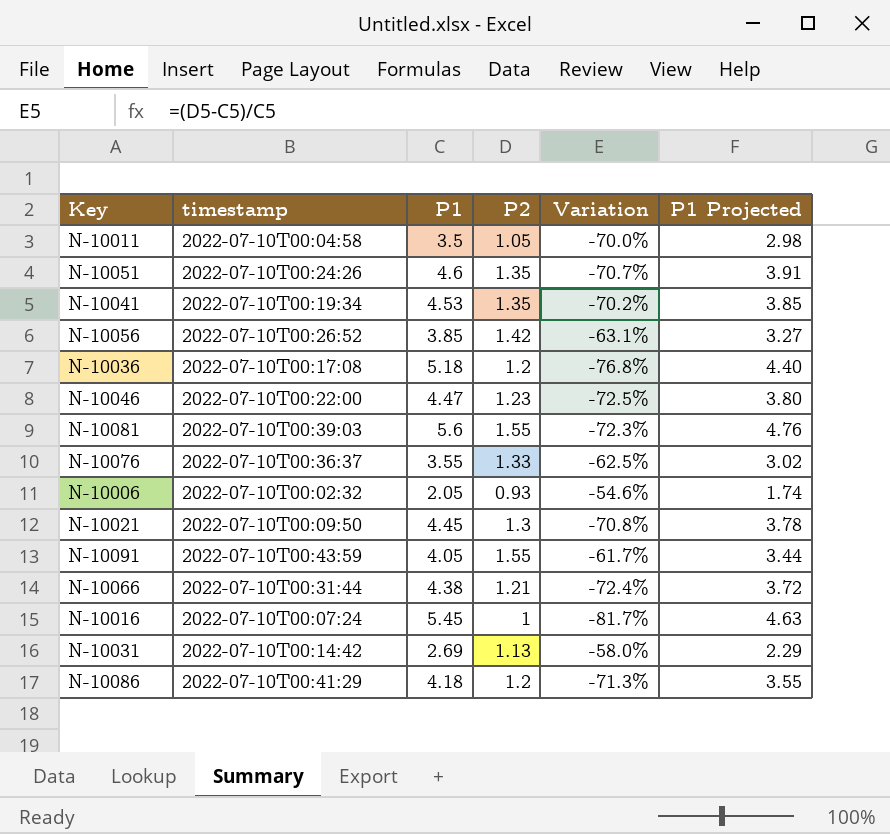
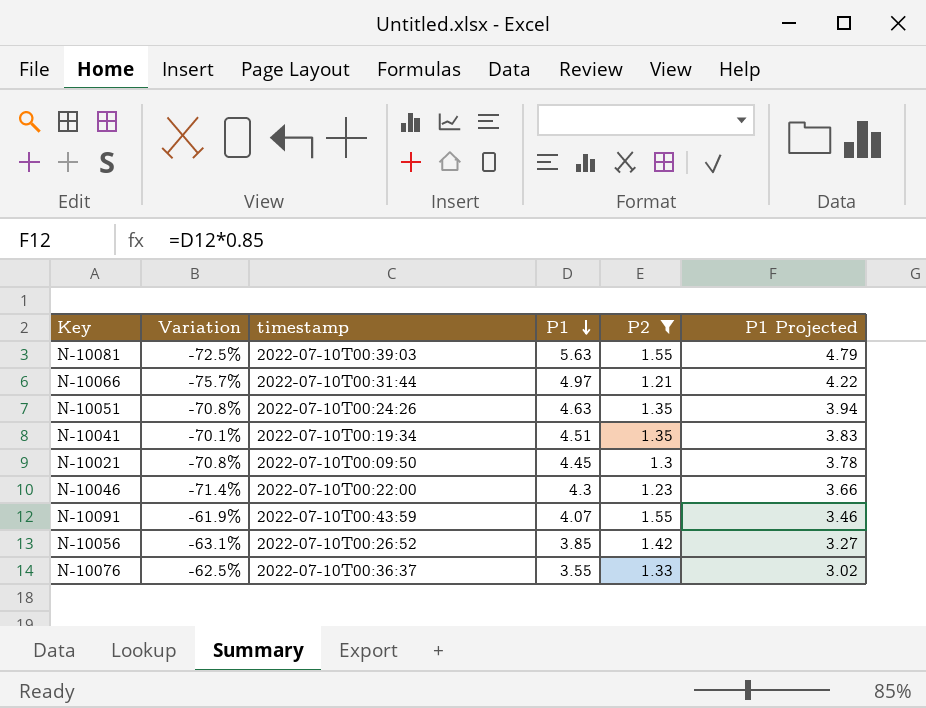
filter: none -> P2 >= 1.21
row order: none -> P1 descending
column Variation | position: 5 -> 2
N-10081 | Variation: -72.3% -> -72.5%
N-10081 | P1: 5.6 -> 5.63
N-10081 | P1 Projected: 4.76 -> 4.79
N-10066 | Variation: -72.4% -> -75.7%
N-10066 | P1: 4.38 -> 4.97
N-10066 | P1 Projected: 3.72 -> 4.22
N-10051 | Variation: -70.7% -> -70.8%
N-10051 | P1: 4.6 -> 4.63
N-10051 | P1 Projected: 3.91 -> 3.94
N-10041 | Variation: -70.2% -> -70.1%
N-10041 | P1: 4.53 -> 4.51
N-10041 | P1 Projected: 3.85 -> 3.83
N-10046 | Variation: -72.5% -> -71.4%
N-10046 | P1: 4.47 -> 4.3
N-10046 | P1 Projected: 3.80 -> 3.66
N-10091 | Variation: -61.7% -> -61.9%
N-10091 | P1: 4.05 -> 4.07
N-10091 | P1 Projected: 3.44 -> 3.46

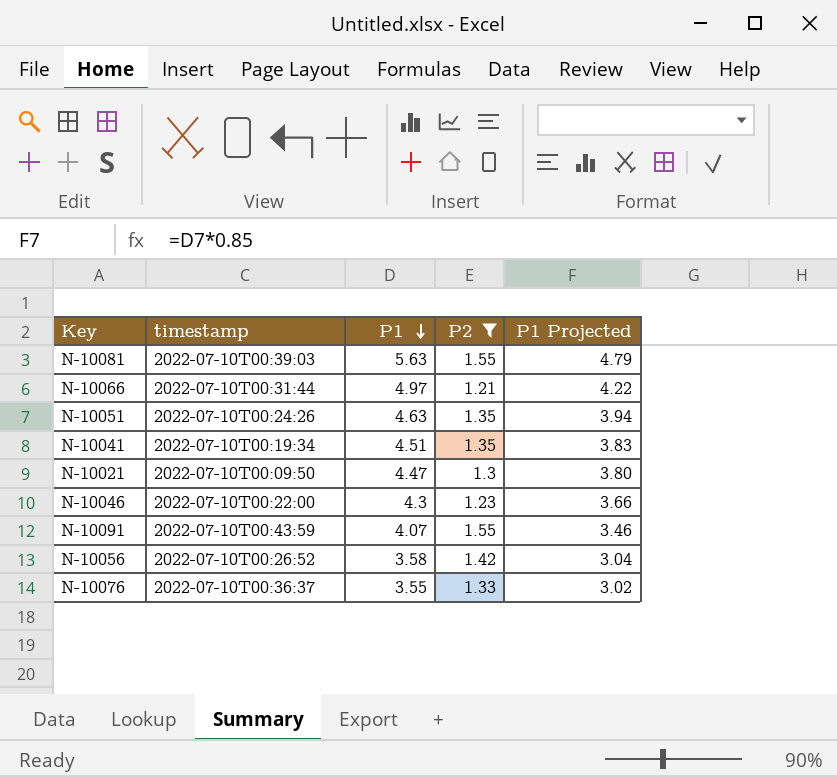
column Variation | formula: ([P2] - [P1]) / [P1] -> none
N-10021 | P1: 4.45 -> 4.47
N-10021 | P1 Projected: 3.78 -> 3.80
N-10056 | P1: 3.85 -> 3.58
N-10056 | P1 Projected: 3.27 -> 3.04

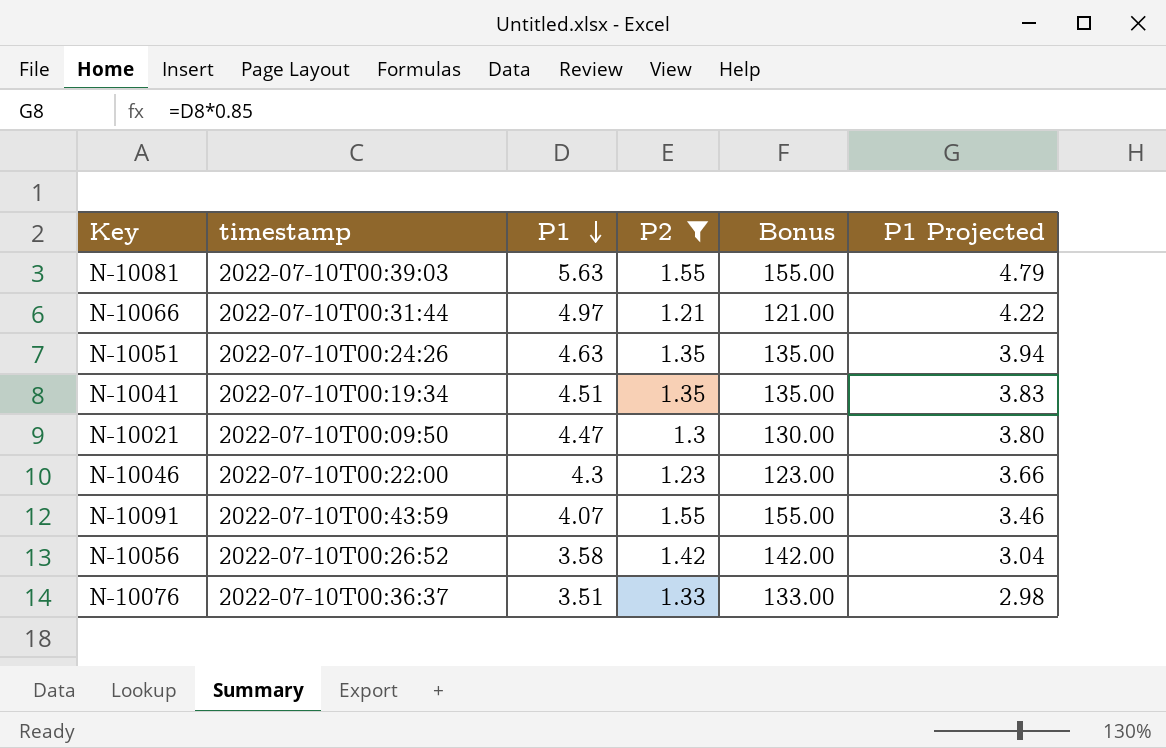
column Bonus | formula: none -> [P2] * 100
N-10076 | P1: 3.55 -> 3.51
N-10076 | P1 Projected: 3.02 -> 2.98

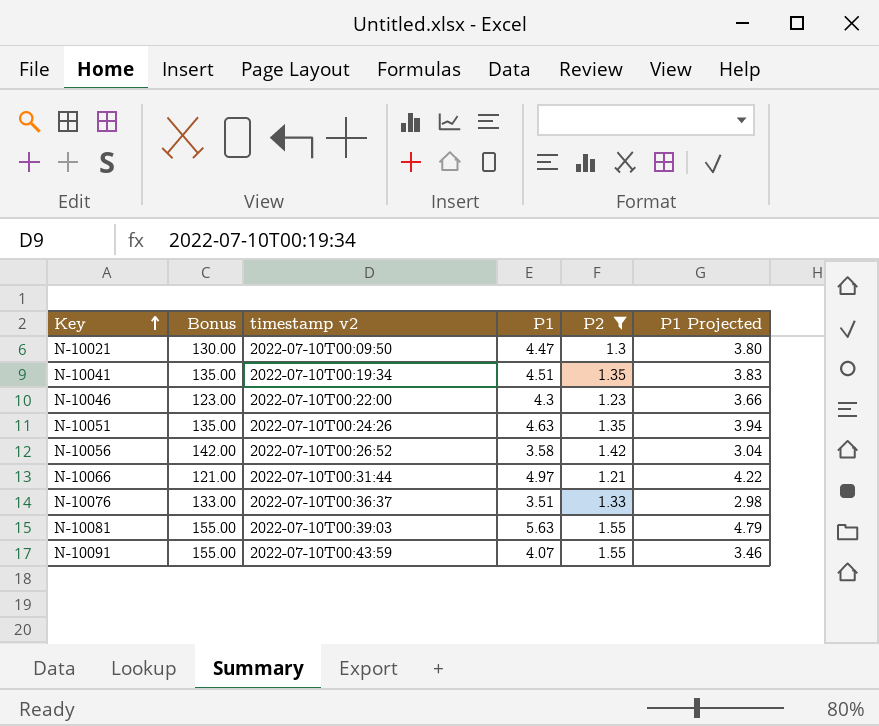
row order: P1 descending -> Key ascending
column Bonus | position: 5 -> 2
column name: timestamp -> timestamp v2

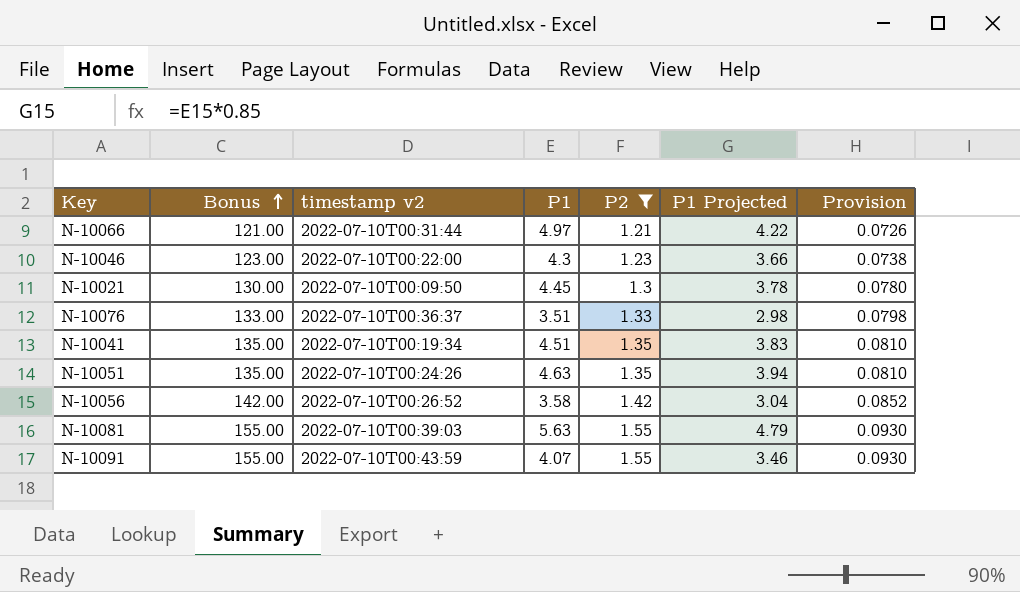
row order: Key ascending -> Bonus ascending
column Provision | formula: none -> [P2] * 0.06
N-10021 | P1: 4.47 -> 4.45
N-10021 | P1 Projected: 3.80 -> 3.78

